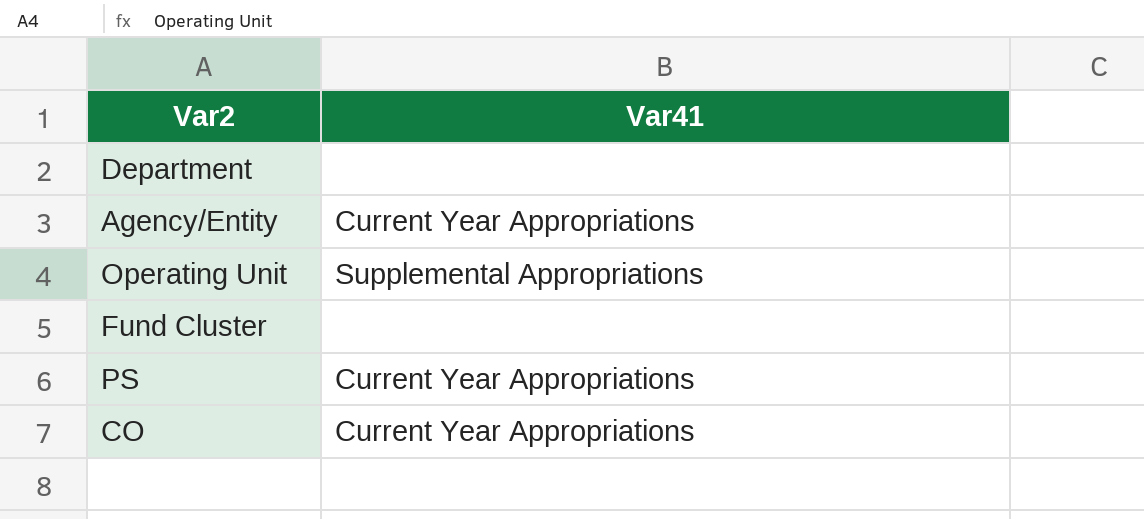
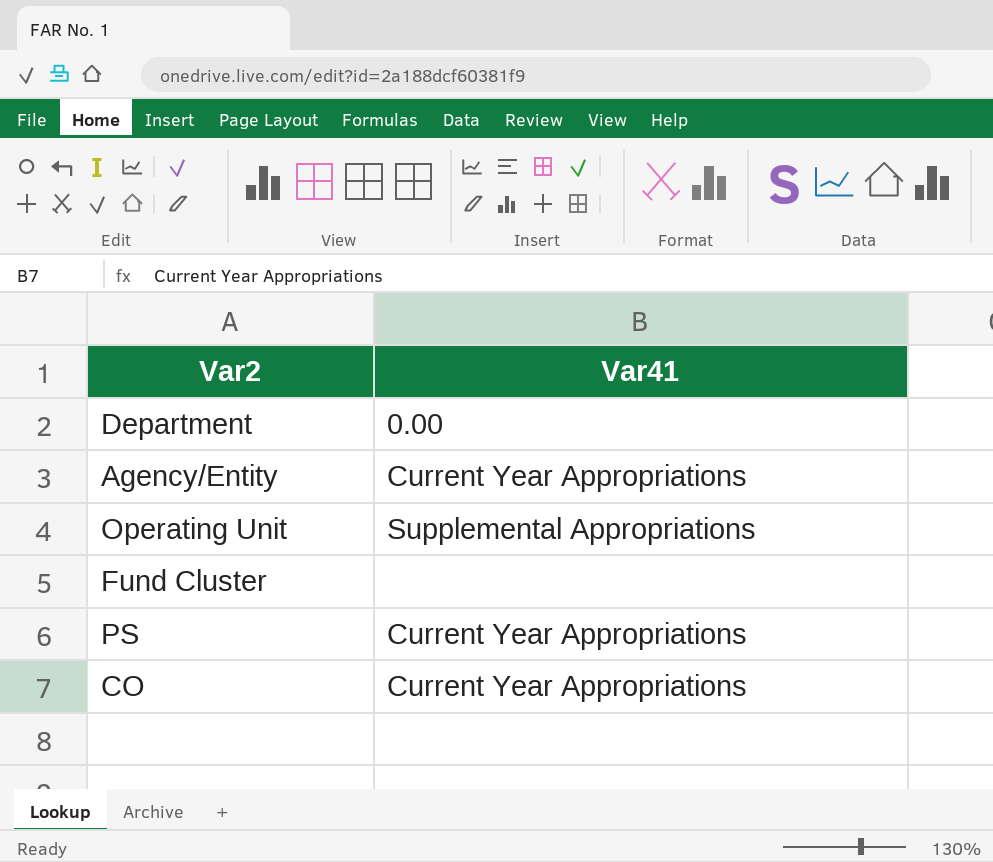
Department | Var41: none -> 0.00

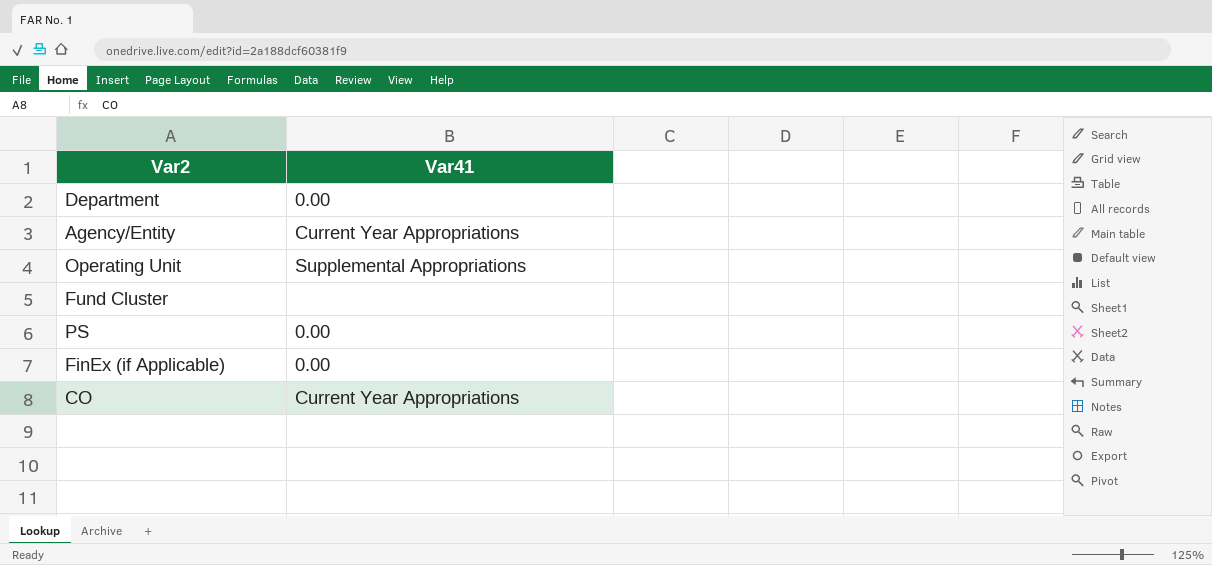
PS | Var41: Current Year Appropriations -> 0.00
row FinEx (if Applicable): none -> 0.00

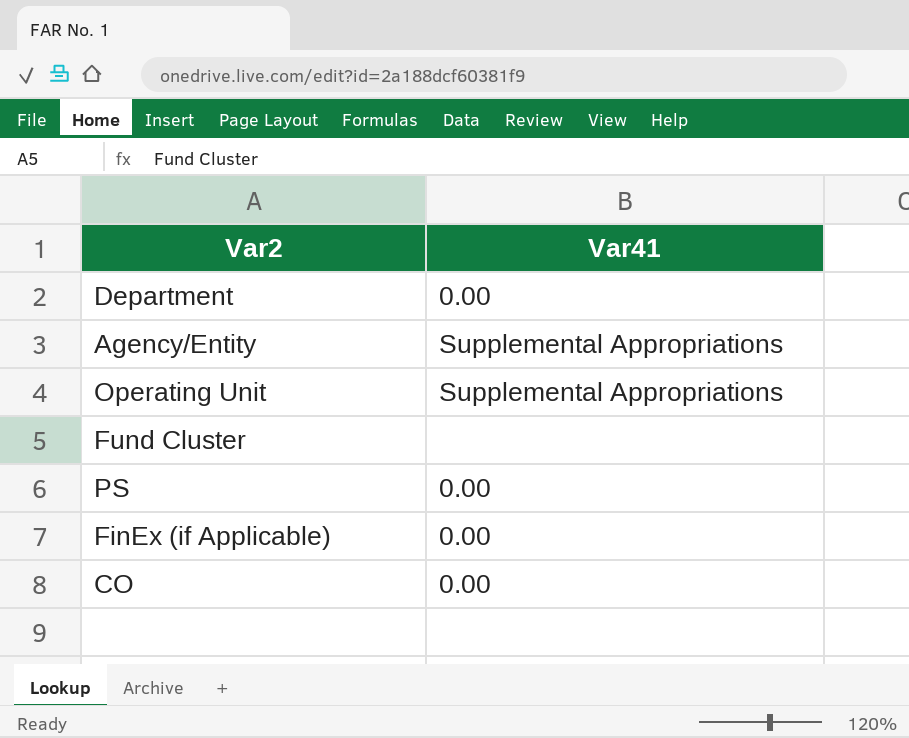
Agency/Entity | Var41: Current Year Appropriations -> Supplemental Appropriations
CO | Var41: Current Year Appropriations -> 0.00

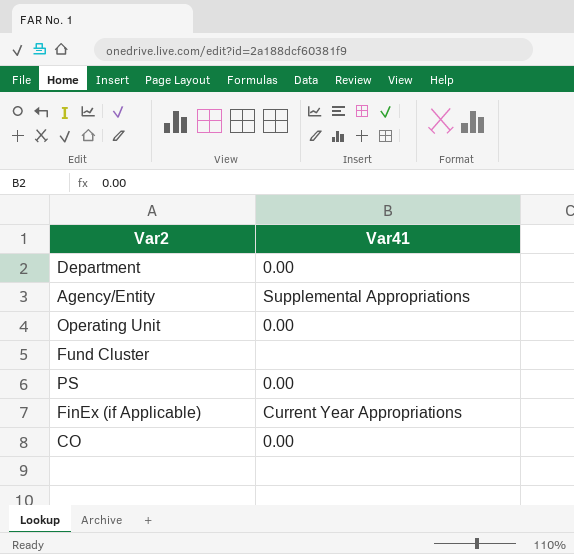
Operating Unit | Var41: Supplemental Appropriations -> 0.00
FinEx (if Applicable) | Var41: 0.00 -> Current Year Appropriations

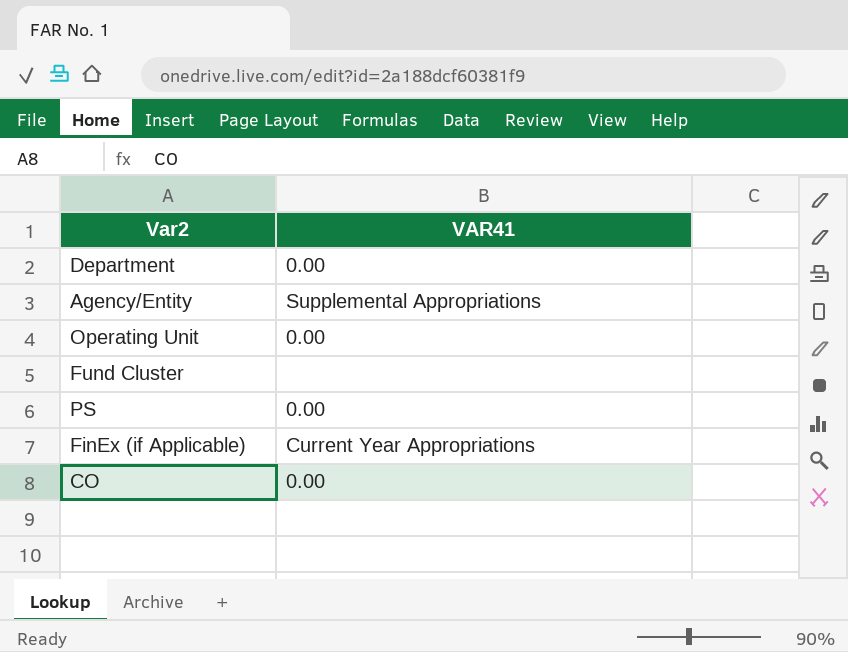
column name: Var41 -> VAR41

